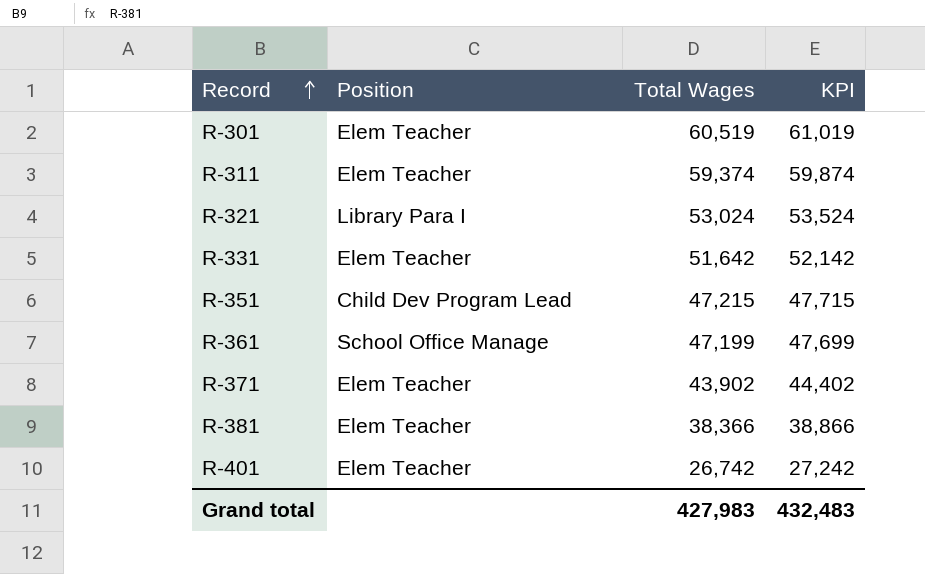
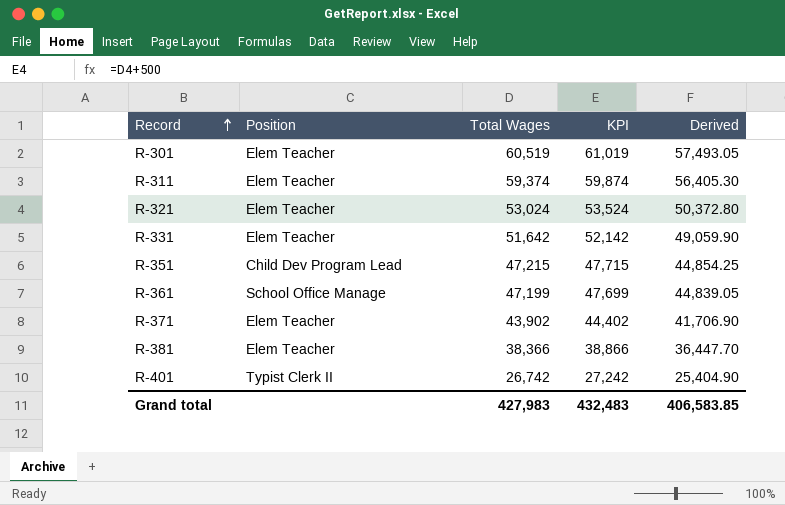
column Derived | formula: none -> [Total Wages] * 0.95
R-321 | Position: Library Para I -> Elem Teacher
R-401 | Position: Elem Teacher -> Typist Clerk II

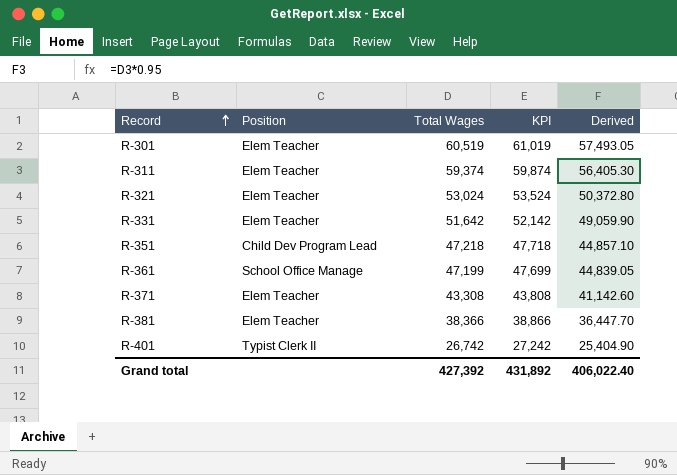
R-351 | Total Wages: 47,215 -> 47,218
R-351 | KPI: 47,715 -> 47,718
R-351 | Derived: 44,854.25 -> 44,857.10
R-371 | Total Wages: 43,902 -> 43,308
R-371 | KPI: 44,402 -> 43,808
R-371 | Derived: 41,706.90 -> 41,142.60
Grand total | Total Wages: 427,983 -> 427,392
Grand total | KPI: 432,483 -> 431,892
Grand total | Derived: 406,583.85 -> 406,022.40

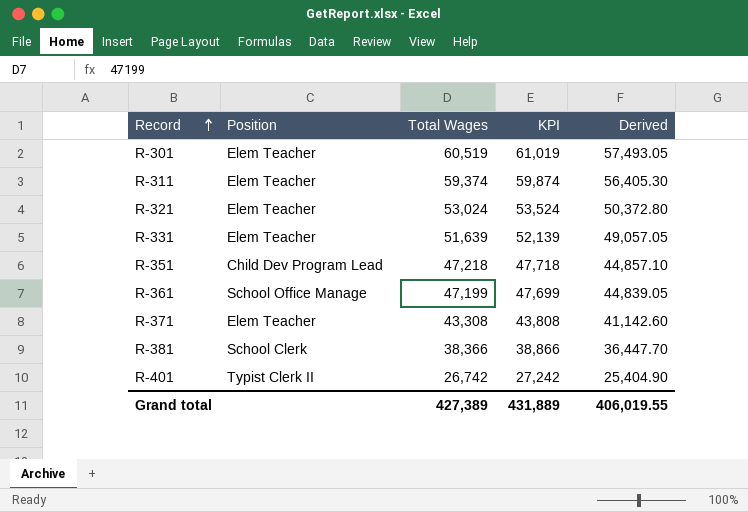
R-331 | Total Wages: 51,642 -> 51,639
R-331 | KPI: 52,142 -> 52,139
R-331 | Derived: 49,059.90 -> 49,057.05
R-381 | Position: Elem Teacher -> School Clerk
Grand total | Total Wages: 427,392 -> 427,389
Grand total | KPI: 431,892 -> 431,889
Grand total | Derived: 406,022.40 -> 406,019.55

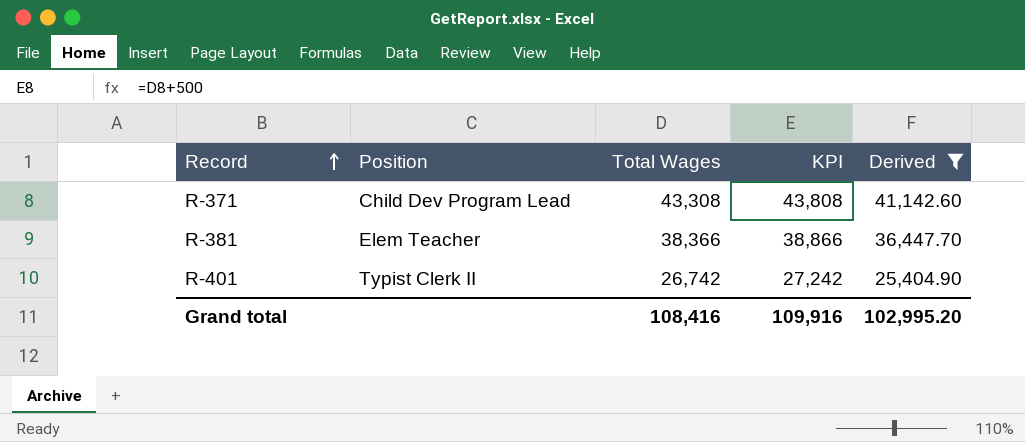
filter: none -> Derived <= 41,142.60
R-371 | Position: Elem Teacher -> Child Dev Program Lead
R-381 | Position: School Clerk -> Elem Teacher
Grand total | Total Wages: 427,389 -> 108,416
Grand total | KPI: 431,889 -> 109,916
Grand total | Derived: 406,019.55 -> 102,995.20

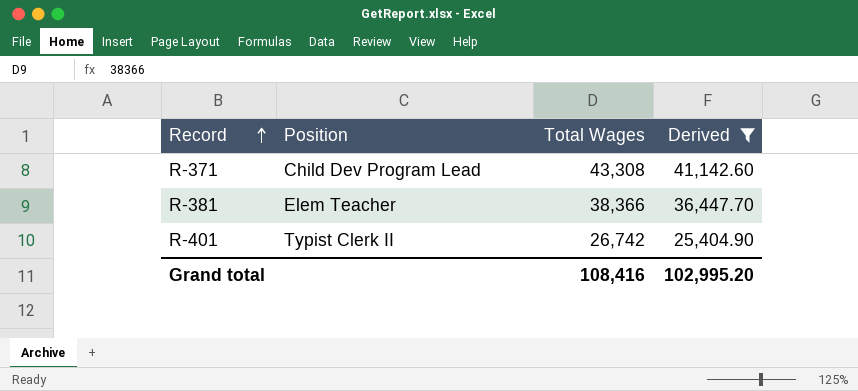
column KPI | formula: [Total Wages] + 500 -> none

